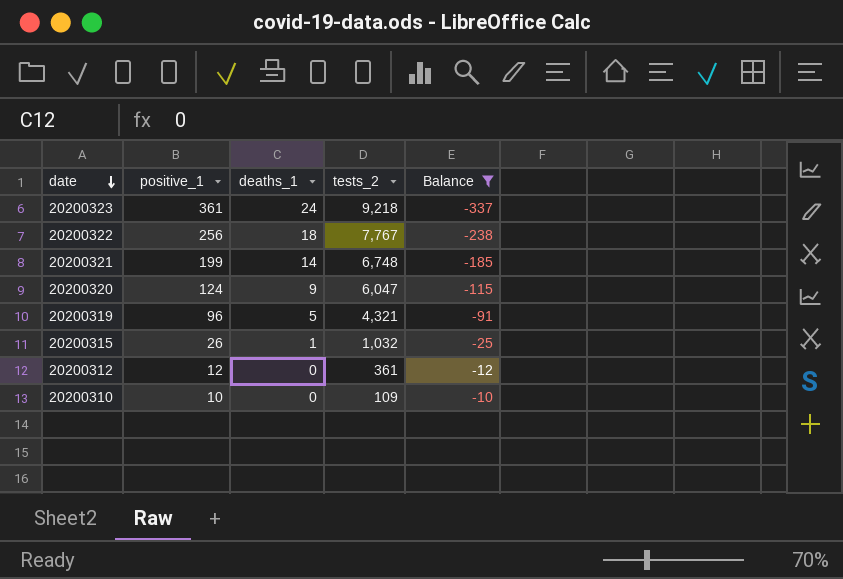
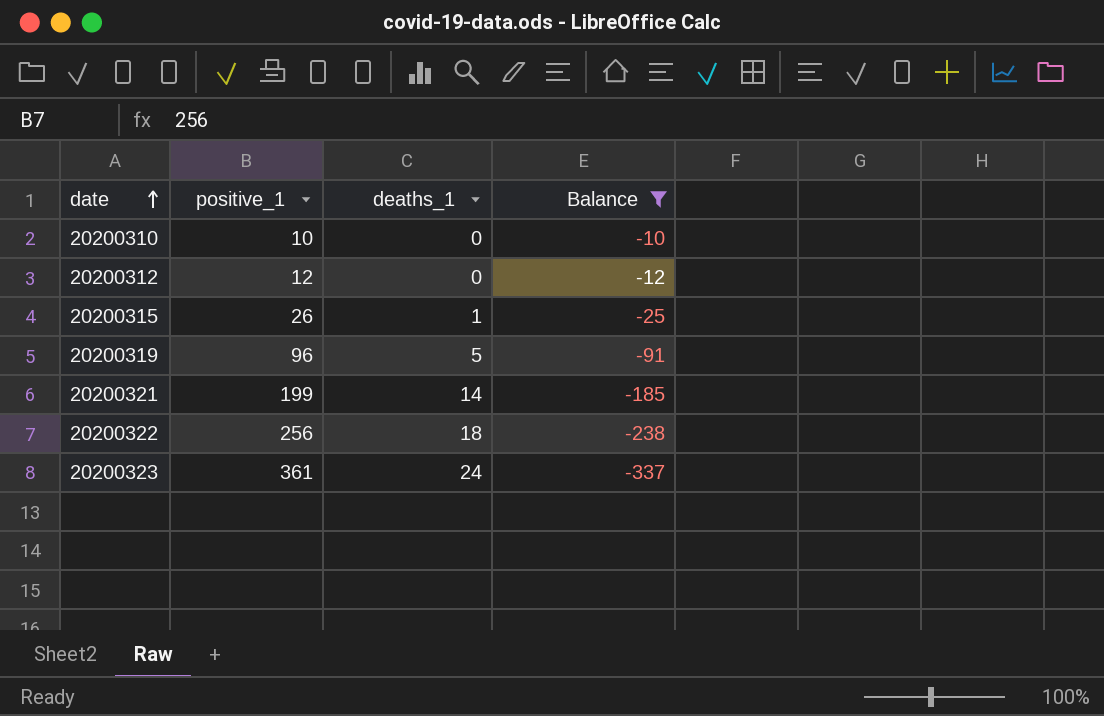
row order: date descending -> date ascending
column tests_2 | position: 4 -> none
row 20200320: 124 | 9 | 6,047 | -115 -> none

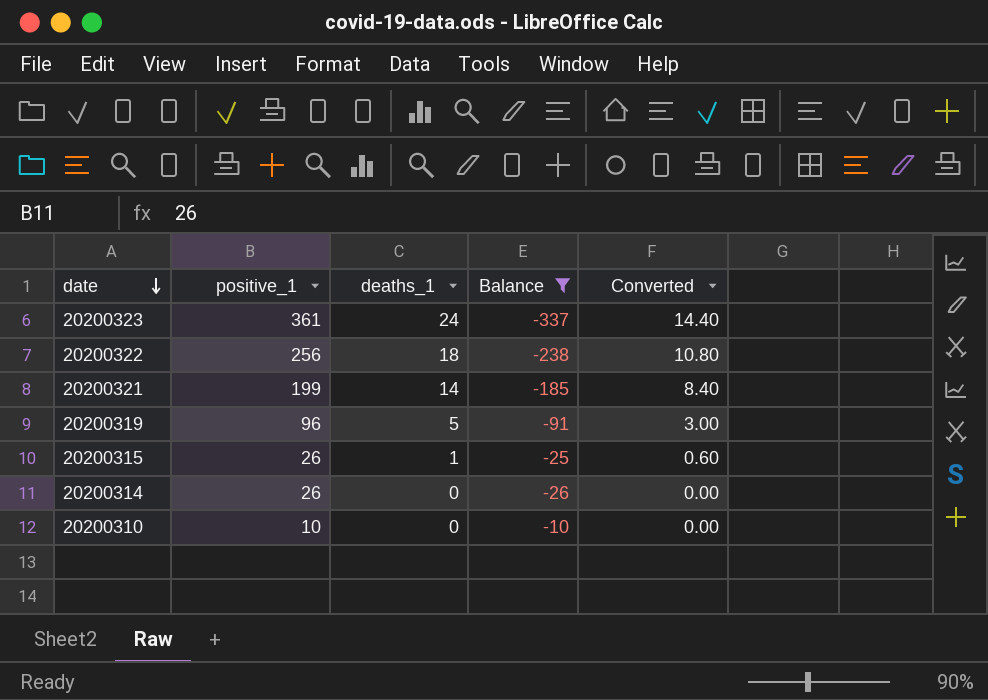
row order: date ascending -> date descending
column Converted | formula: none -> [deaths_1] * 0.6
row 20200312: 12 | 0 | -12 -> none
row 20200314: none -> 26 | 0 | -26 | 0.00

